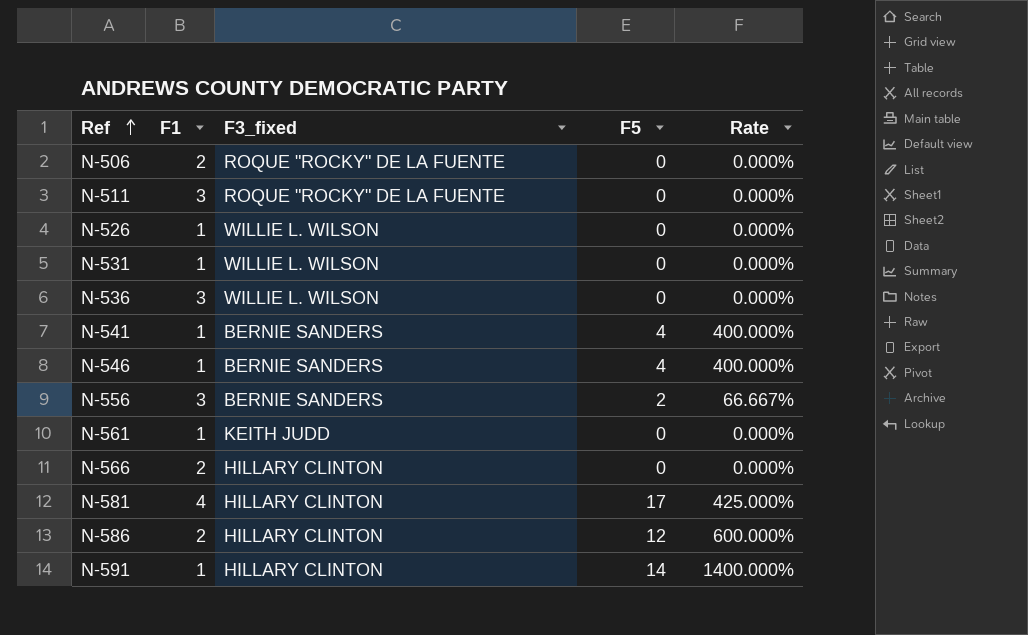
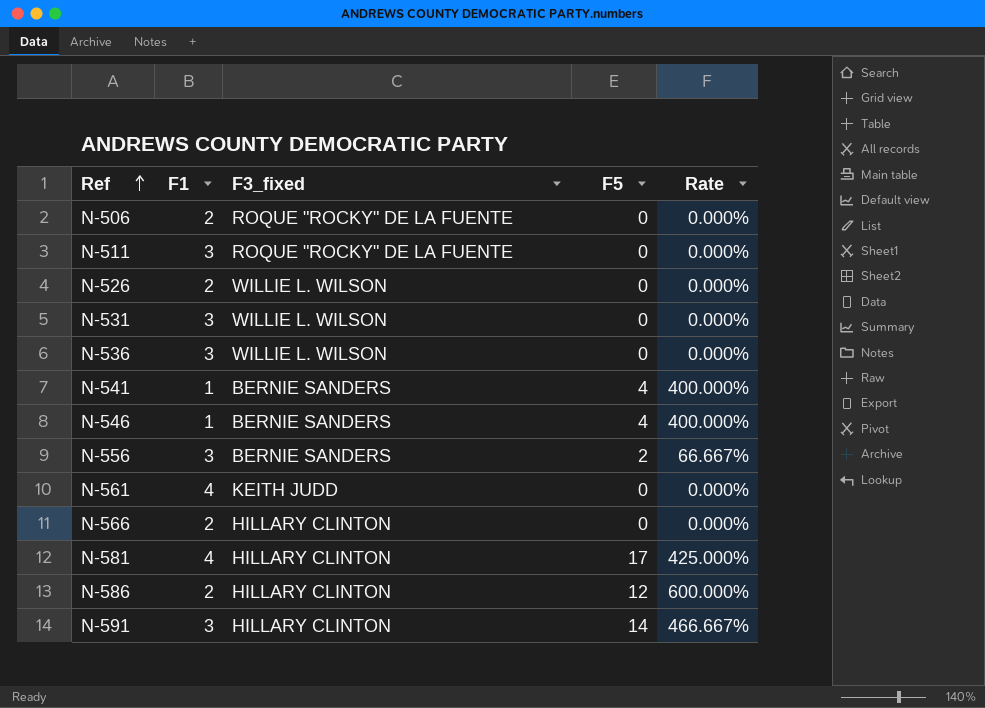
N-526 | F1: 1 -> 2
N-531 | F1: 1 -> 3
N-561 | F1: 1 -> 4
N-591 | F1: 1 -> 3
N-591 | Rate: 1400.000% -> 466.667%

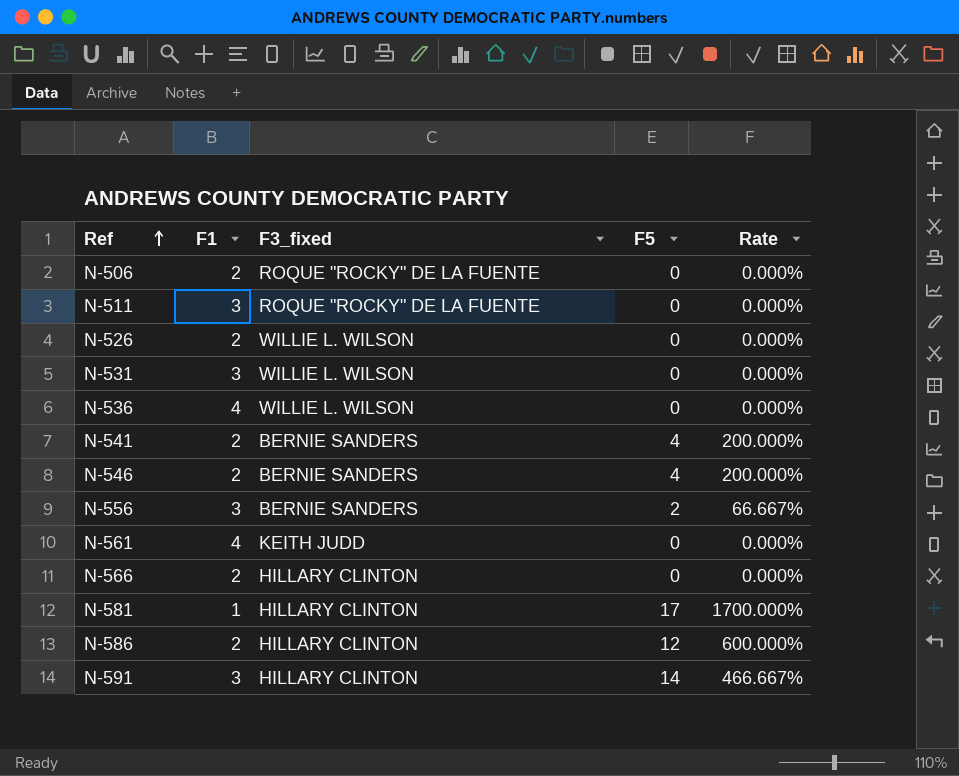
N-536 | F1: 3 -> 4
N-541 | F1: 1 -> 2
N-541 | Rate: 400.000% -> 200.000%
N-546 | F1: 1 -> 2
N-546 | Rate: 400.000% -> 200.000%
N-581 | F1: 4 -> 1
N-581 | Rate: 425.000% -> 1700.000%

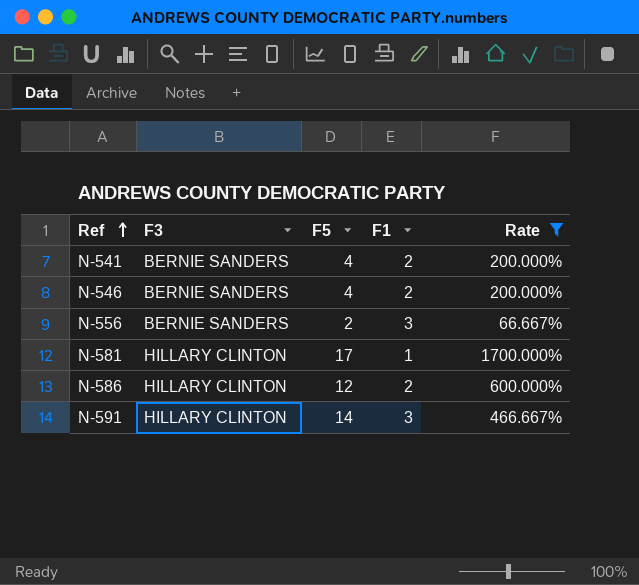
filter: none -> Rate != 0.000%
column name: F3_fixed -> F3
column F1 | position: 2 -> 4

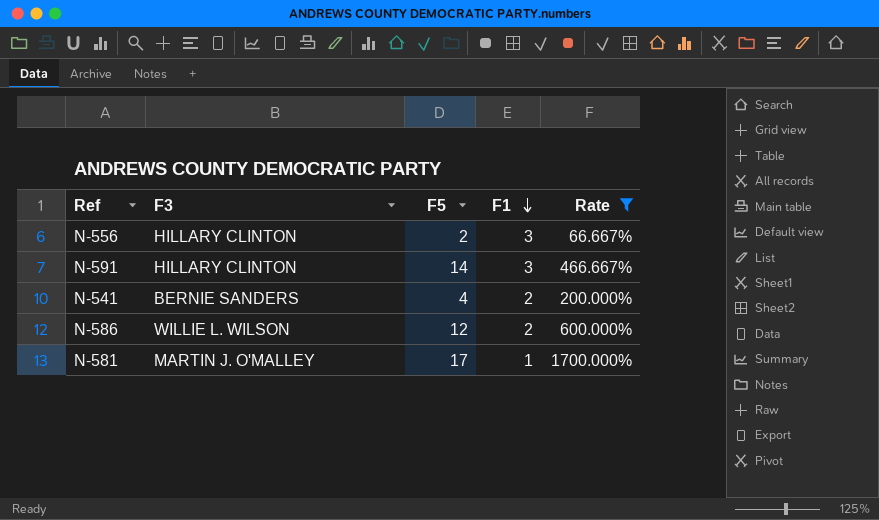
row order: Ref ascending -> F1 descending
row N-546: BERNIE SANDERS | 4 | 2 | 200.000% -> none
N-556 | F3: BERNIE SANDERS -> HILLARY CLINTON
N-586 | F3: HILLARY CLINTON -> WILLIE L. WILSON
N-581 | F3: HILLARY CLINTON -> MARTIN J. O'MALLEY

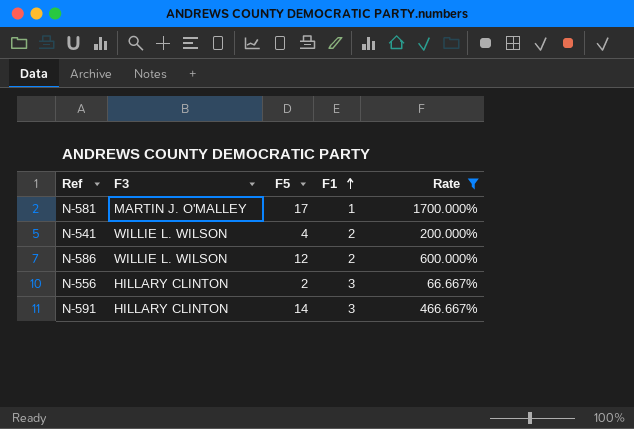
row order: F1 descending -> F1 ascending
N-541 | F3: BERNIE SANDERS -> WILLIE L. WILSON

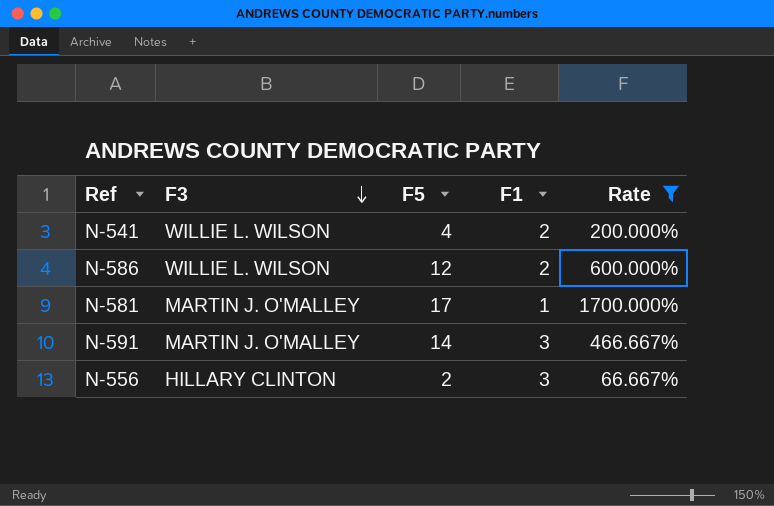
row order: F1 ascending -> F3 descending
N-591 | F3: HILLARY CLINTON -> MARTIN J. O'MALLEY

